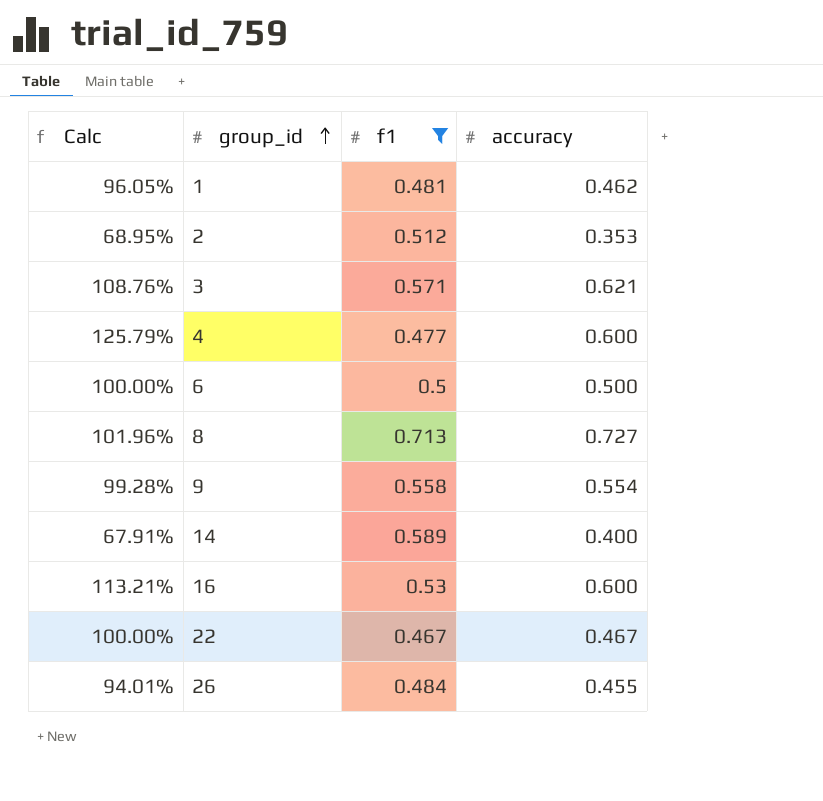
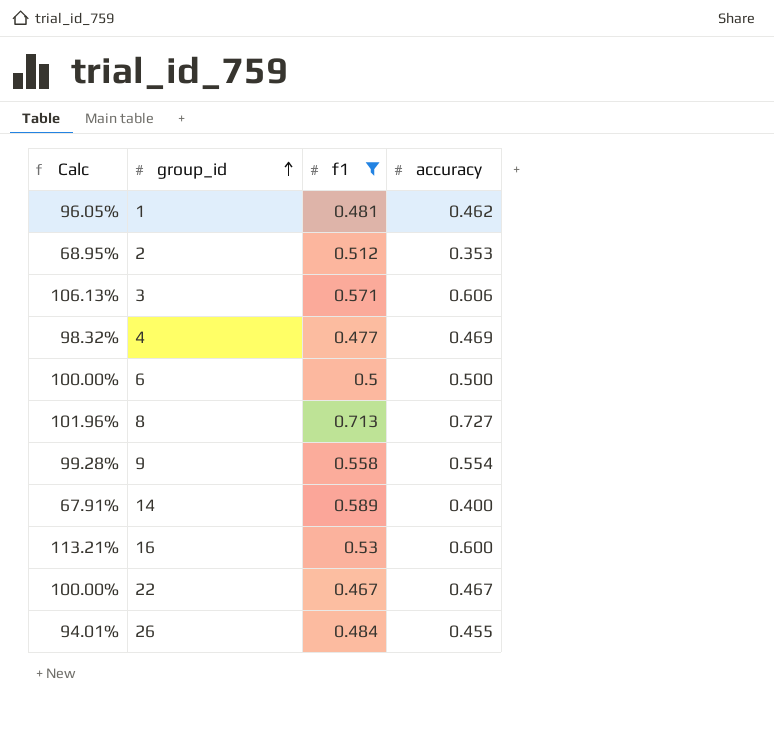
3 | Calc: 108.76% -> 106.13%
3 | accuracy: 0.621 -> 0.606
4 | Calc: 125.79% -> 98.32%
4 | accuracy: 0.600 -> 0.469

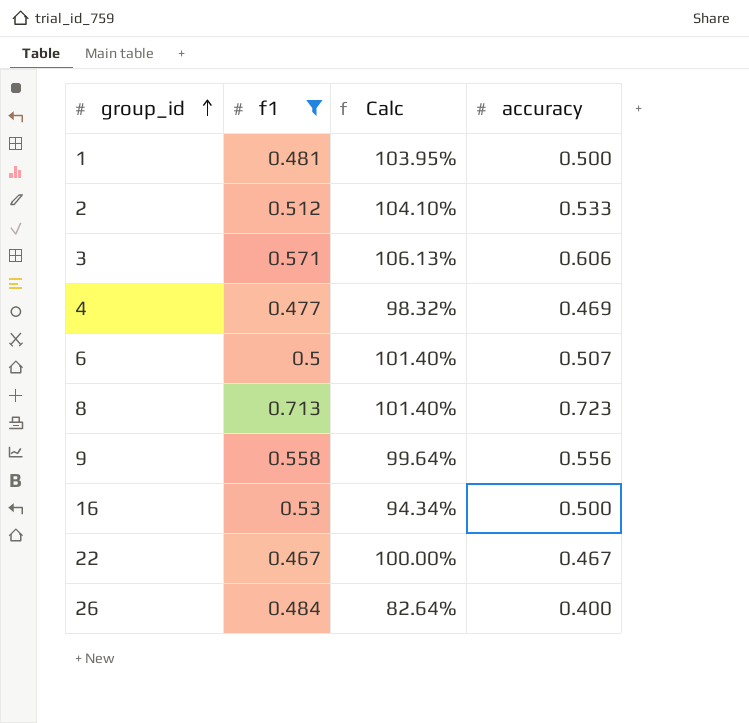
column Calc | position: 1 -> 3
row 14: 67.91% | 0.589 | 0.400 -> none
1 | Calc: 96.05% -> 103.95%
1 | accuracy: 0.462 -> 0.500
2 | Calc: 68.95% -> 104.10%
2 | accuracy: 0.353 -> 0.533
6 | Calc: 100.00% -> 101.40%
6 | accuracy: 0.500 -> 0.507
8 | Calc: 101.96% -> 101.40%
8 | accuracy: 0.727 -> 0.723
9 | Calc: 99.28% -> 99.64%
9 | accuracy: 0.554 -> 0.556
16 | Calc: 113.21% -> 94.34%
16 | accuracy: 0.600 -> 0.500
26 | Calc: 94.01% -> 82.64%
26 | accuracy: 0.455 -> 0.400

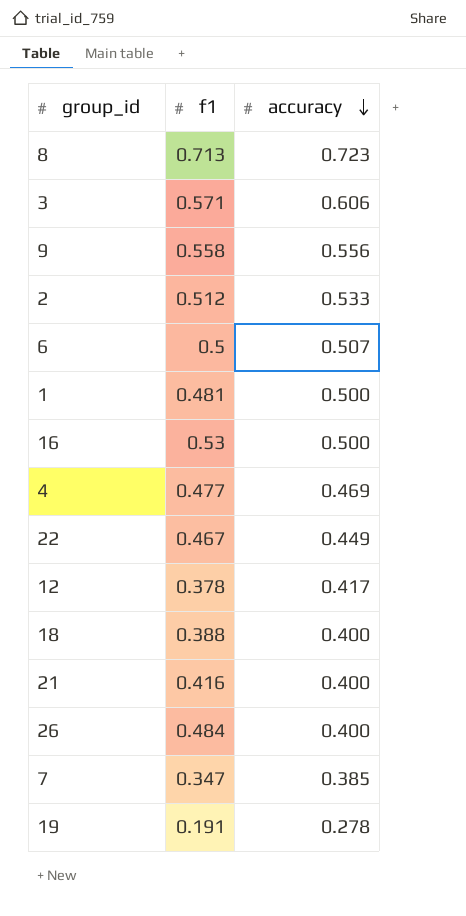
filter: f1 >= 0.467 -> none
row order: group_id ascending -> accuracy descending
column Calc | formula: [accuracy] / [f1] -> none
22 | accuracy: 0.467 -> 0.449

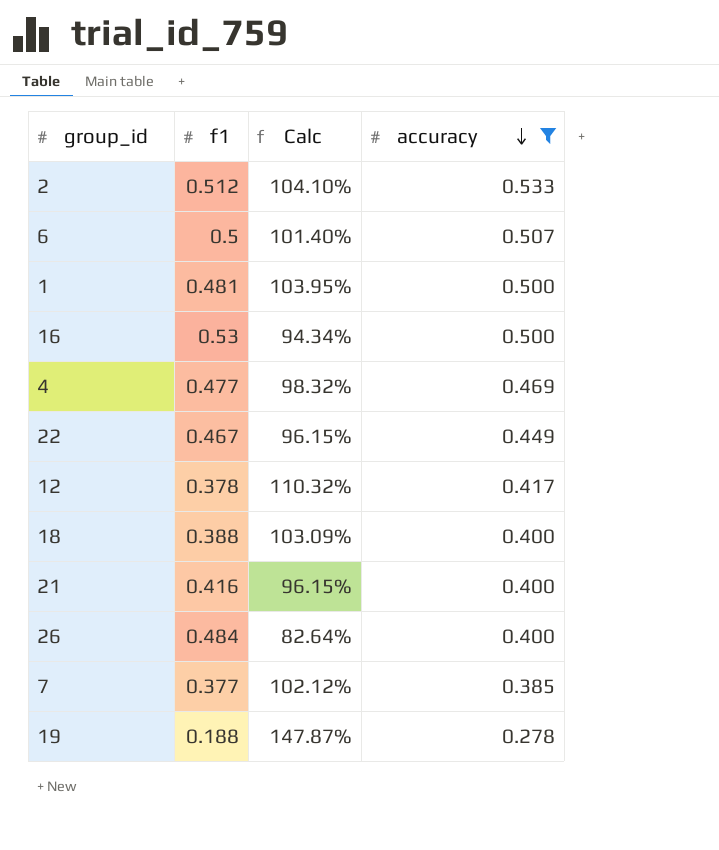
filter: none -> accuracy <= 0.533
column Calc | formula: none -> [accuracy] / [f1]
7 | f1: 0.347 -> 0.377
19 | f1: 0.191 -> 0.188

